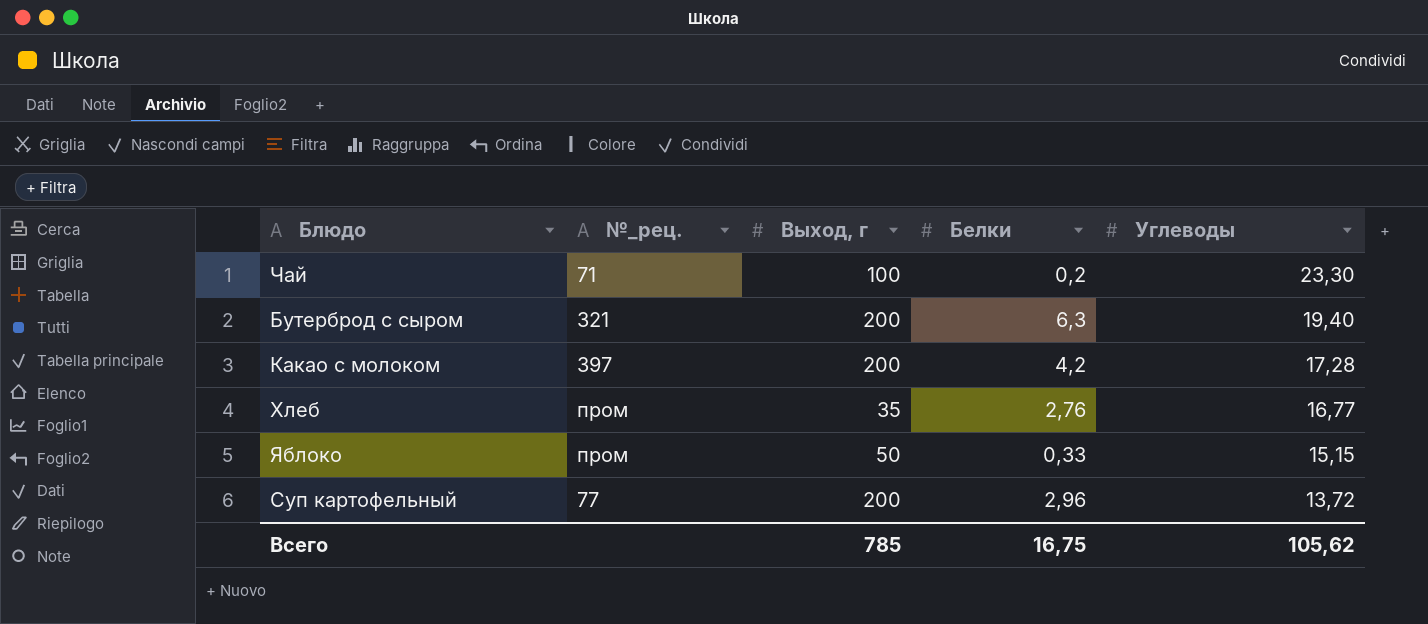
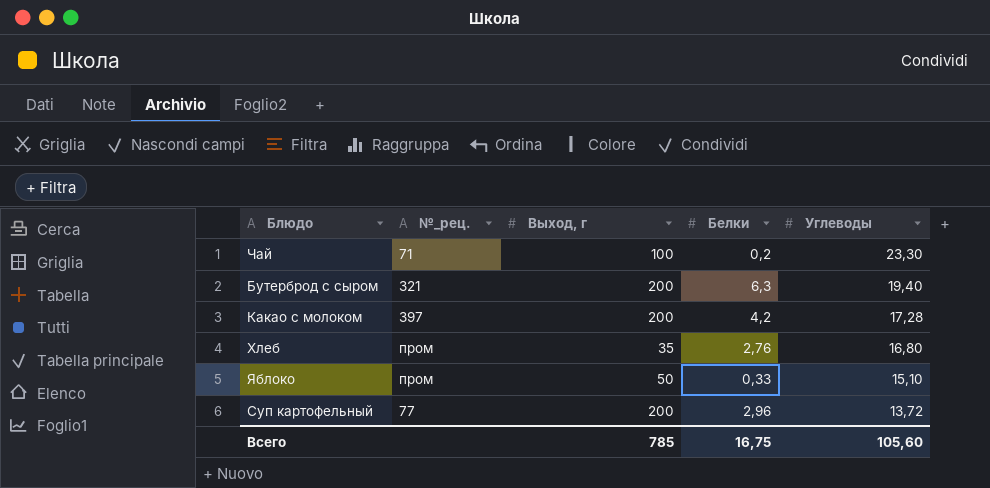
Хлеб | Углеводы: 16,77 -> 16,80
Яблоко | Углеводы: 15,15 -> 15,10
Всего | Углеводы: 105,62 -> 105,60

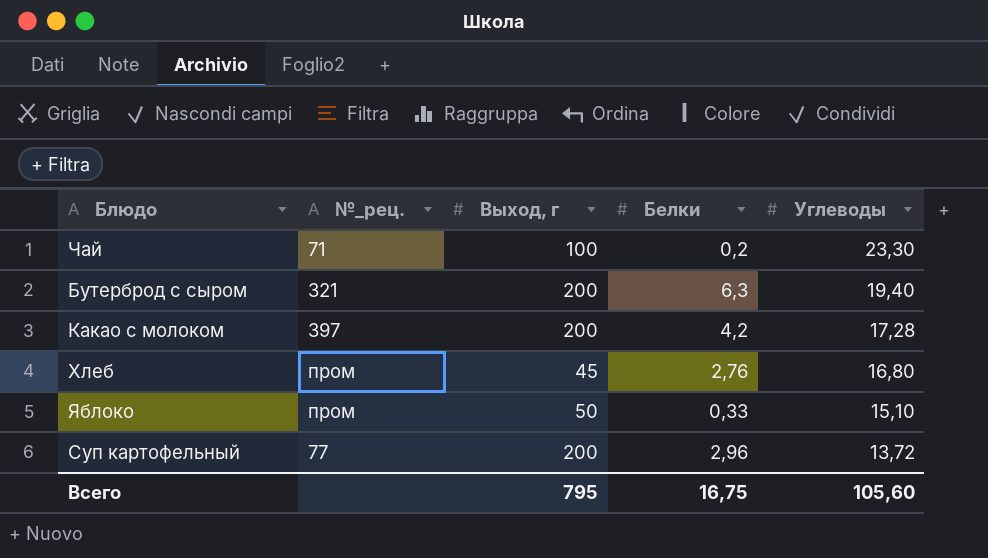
Хлеб | Выход, г: 35 -> 45
Всего | Выход, г: 785 -> 795

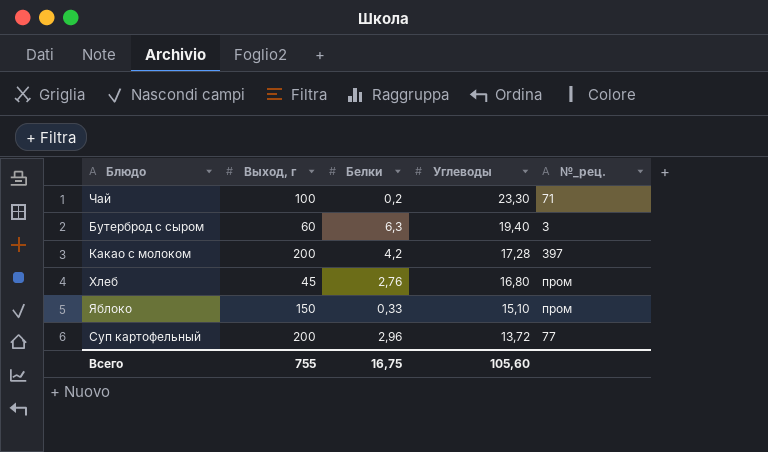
column №_рец. | position: 2 -> 5
Бутерброд с сыром | Выход, г: 200 -> 60
Бутерброд с сыром | №_рец.: 321 -> 3
Яблоко | Выход, г: 50 -> 150
Всего | Выход, г: 795 -> 755

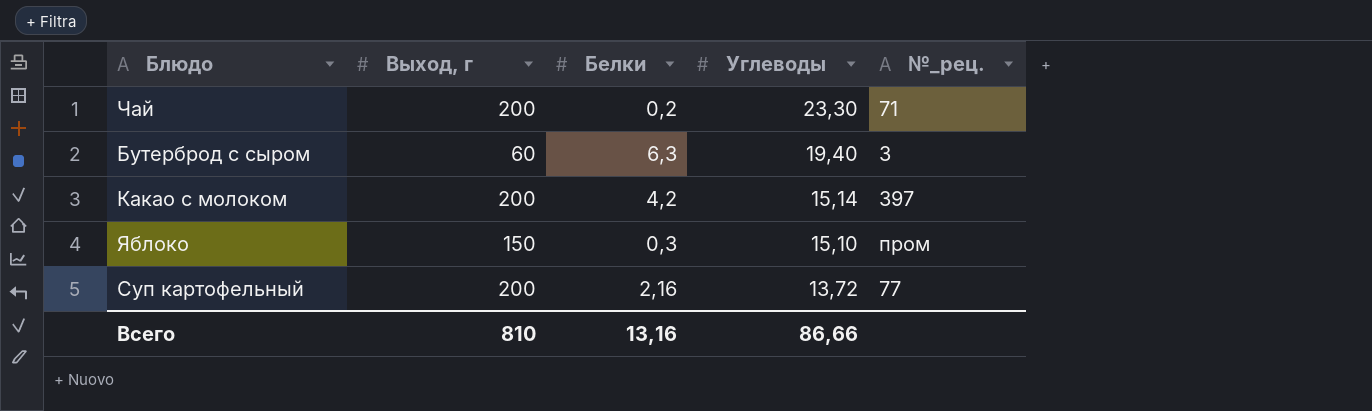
row Хлеб: 45 | 2,76 | 16,80 | пром -> none
Чай | Выход, г: 100 -> 200
Какао с молоком | Углеводы: 17,28 -> 15,14
Яблоко | Белки: 0,33 -> 0,3
Суп картофельный | Белки: 2,96 -> 2,16
Всего | Выход, г: 755 -> 810
Всего | Белки: 16,75 -> 13,16
Всего | Углеводы: 105,60 -> 86,66

